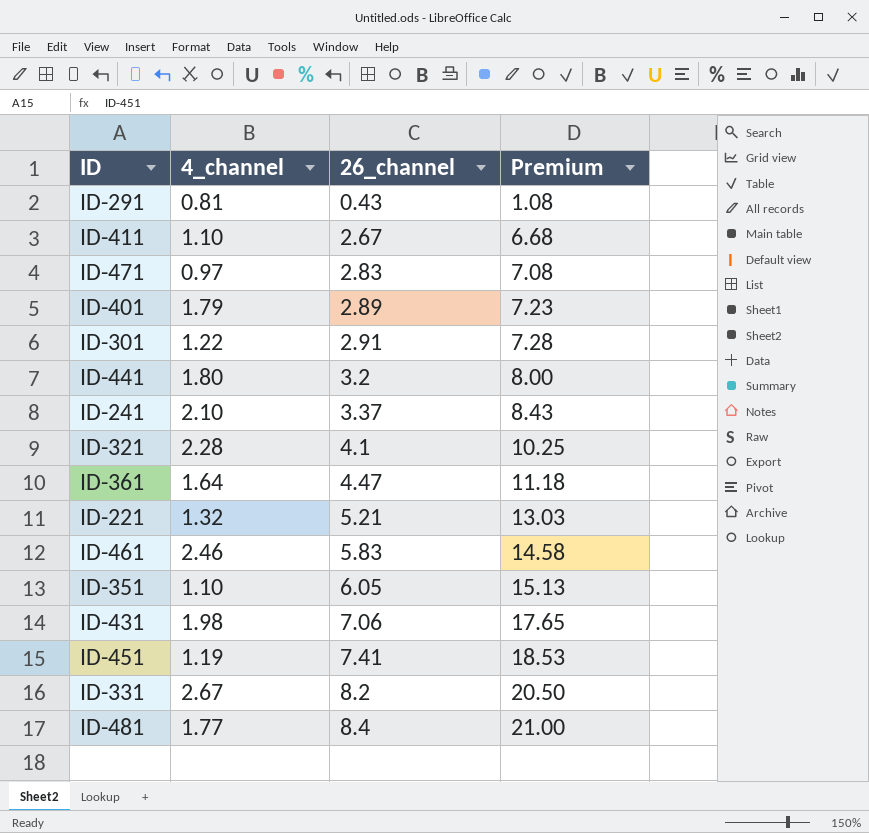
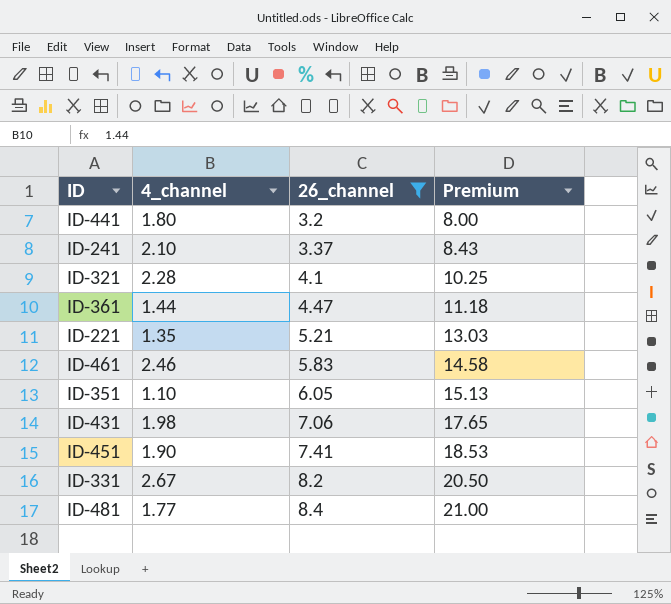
filter: none -> 26_channel >= 3.2
ID-361 | 4_channel: 1.64 -> 1.44
ID-221 | 4_channel: 1.32 -> 1.35
ID-451 | 4_channel: 1.19 -> 1.90

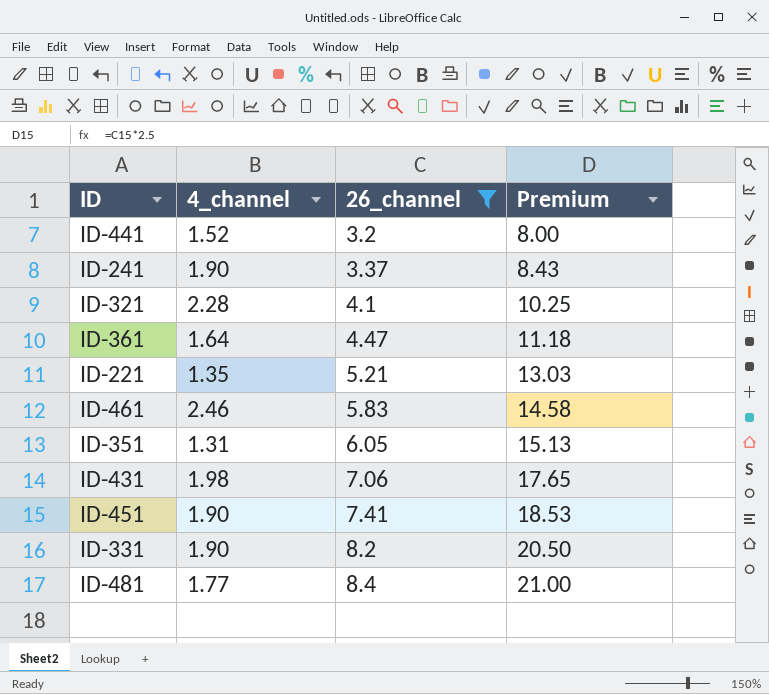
ID-441 | 4_channel: 1.80 -> 1.52
ID-241 | 4_channel: 2.10 -> 1.90
ID-361 | 4_channel: 1.44 -> 1.64
ID-351 | 4_channel: 1.10 -> 1.31
ID-331 | 4_channel: 2.67 -> 1.90

